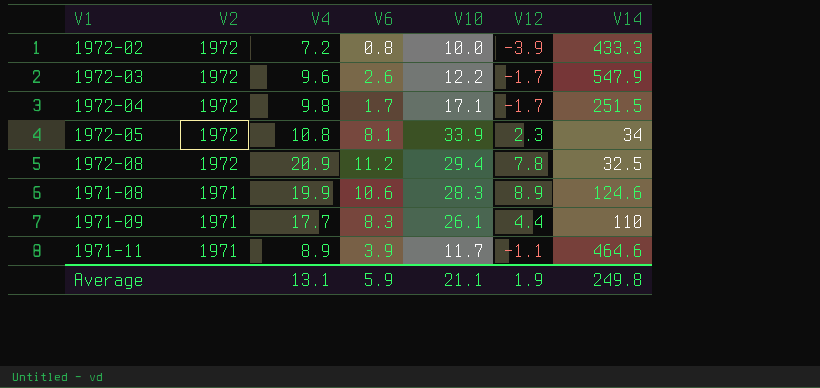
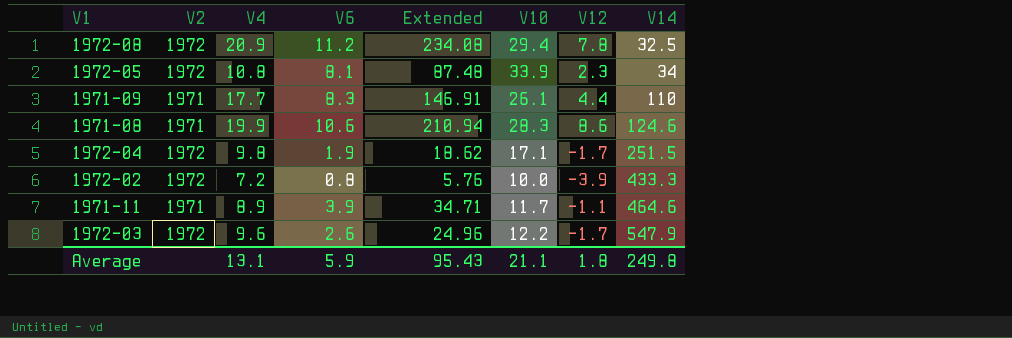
row order: V2 descending -> V14 ascending
column Extended | formula: none -> [V4] * [V6]
1971-08 | V12: 8.9 -> 8.6
1972-04 | V6: 1.7 -> 1.9
Average | V12: 1.9 -> 1.8

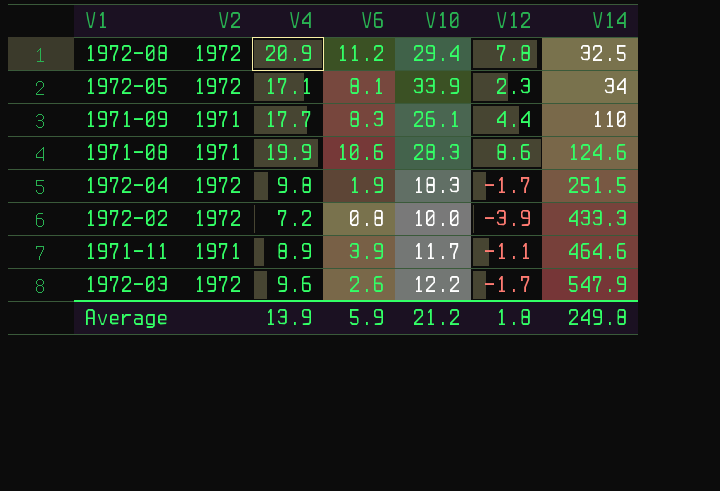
column Extended | formula: [V4] * [V6] -> none
1972-05 | V4: 10.8 -> 17.1
1972-04 | V10: 17.1 -> 18.3
Average | V4: 13.1 -> 13.9
Average | V10: 21.1 -> 21.2

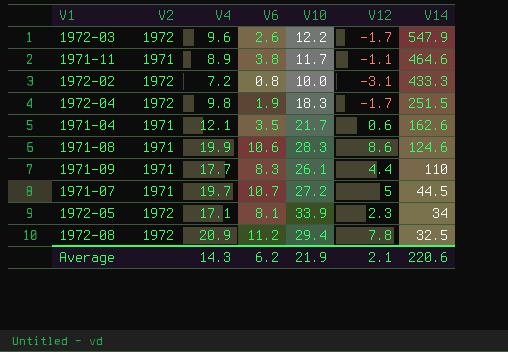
row order: V14 ascending -> V14 descending
1971-11 | V6: 3.9 -> 3.8
1972-02 | V12: -3.9 -> -3.1
row 1971-04: none -> 1971 | 12.1 | 3.5 | 21.7 | 0.6 | 162.6
row 1971-07: none -> 1971 | 19.7 | 10.7 | 27.2 | 5 | 44.5
Average | V4: 13.9 -> 14.3
Average | V6: 5.9 -> 6.2
Average | V10: 21.2 -> 21.9
Average | V12: 1.8 -> 2.1
Average | V14: 249.8 -> 220.6

